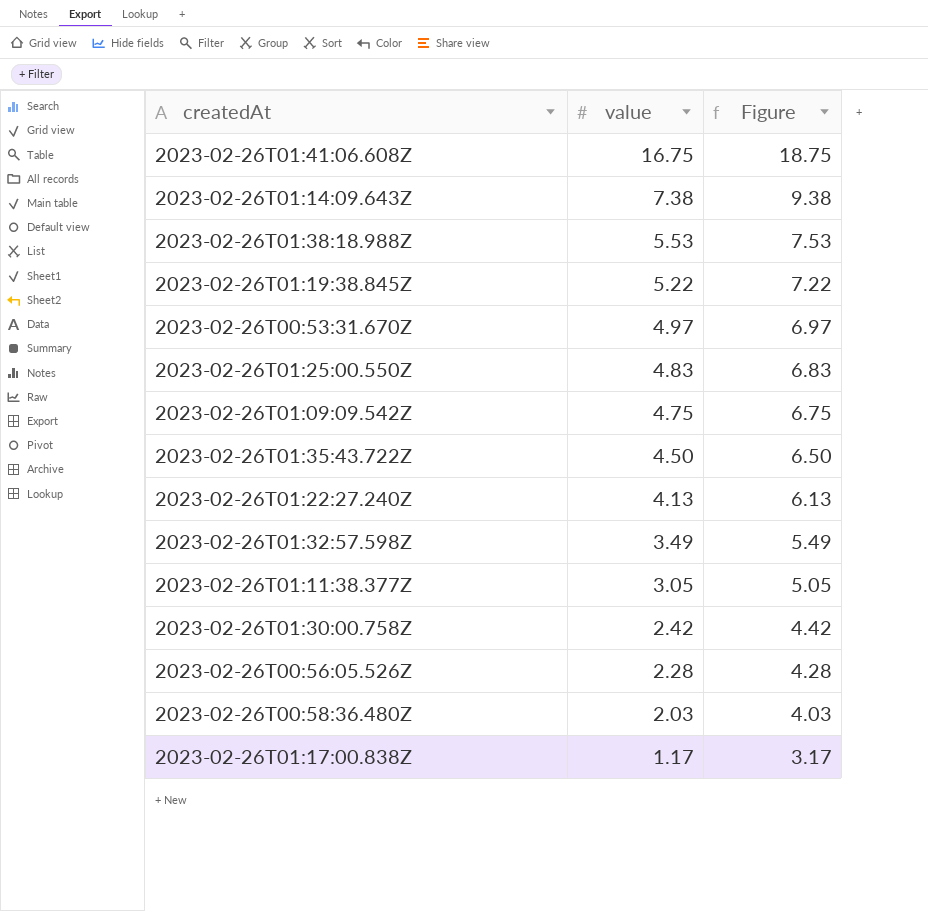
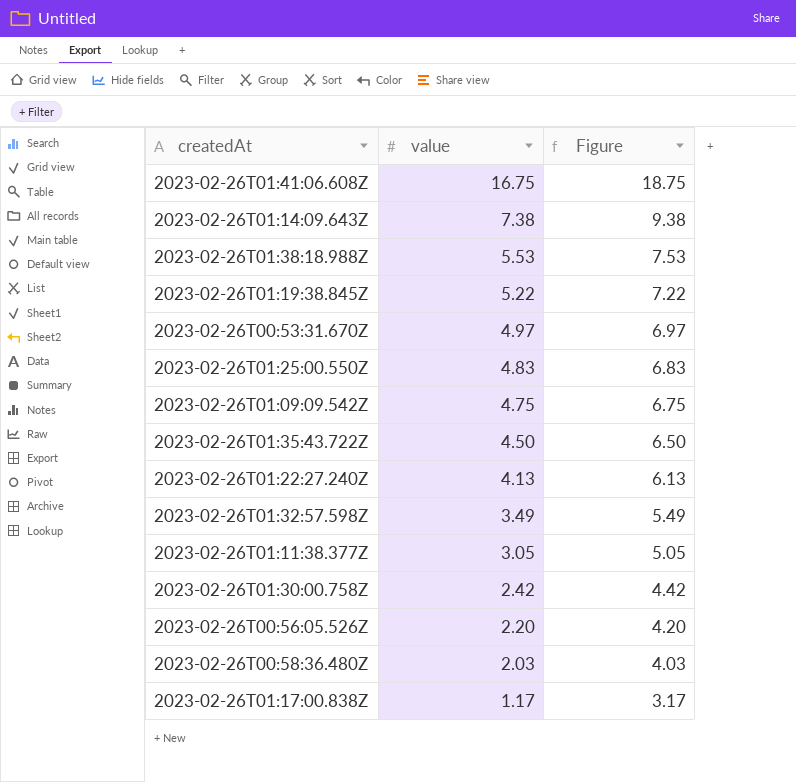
2023-02-26T00:56:05.526Z | value: 2.28 -> 2.20
2023-02-26T00:56:05.526Z | Figure: 4.28 -> 4.20

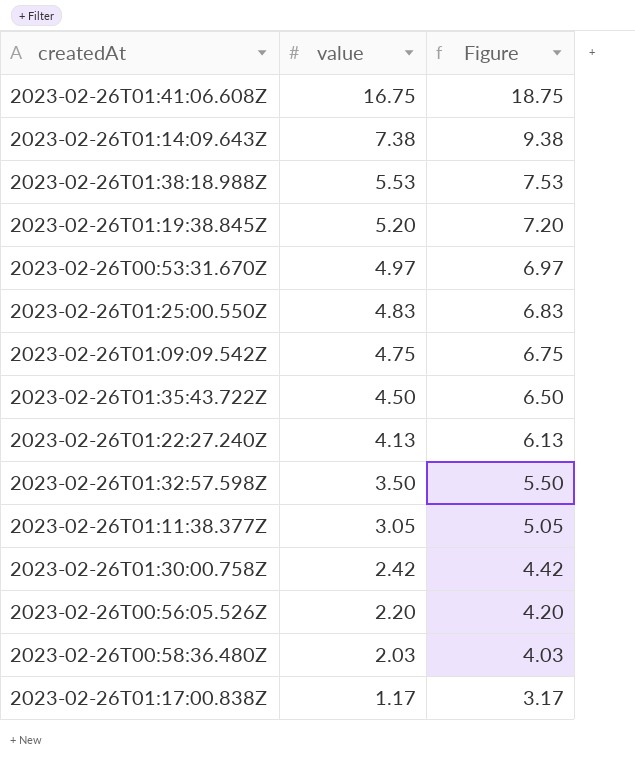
2023-02-26T01:19:38.845Z | value: 5.22 -> 5.20
2023-02-26T01:19:38.845Z | Figure: 7.22 -> 7.20
2023-02-26T01:32:57.598Z | value: 3.49 -> 3.50
2023-02-26T01:32:57.598Z | Figure: 5.49 -> 5.50

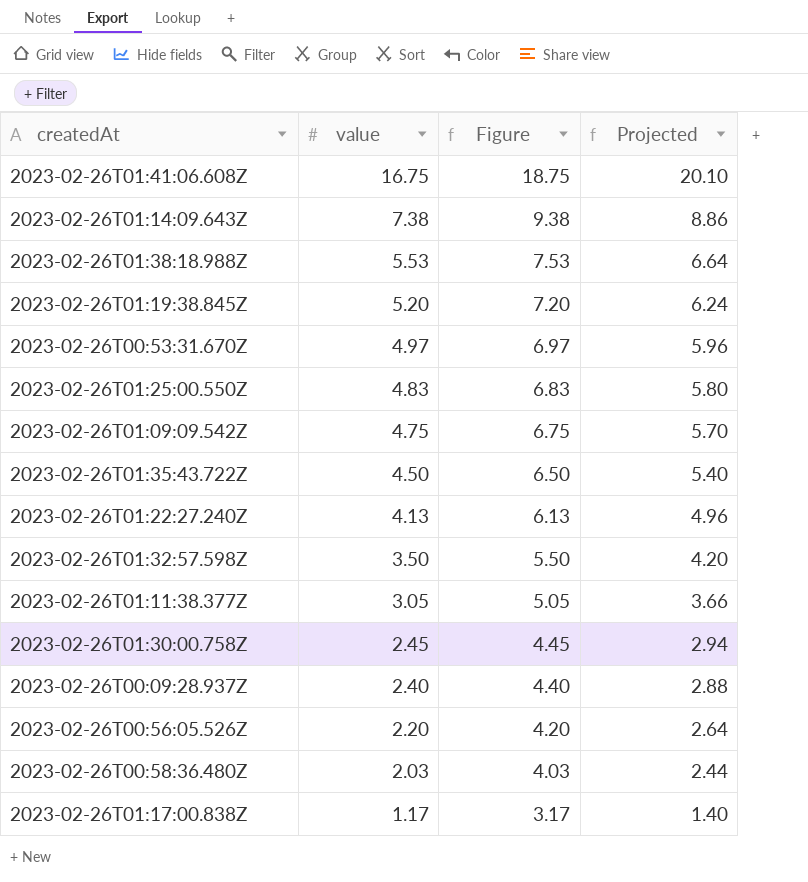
column Projected | formula: none -> [value] * 1.2
2023-02-26T01:30:00.758Z | value: 2.42 -> 2.45
2023-02-26T01:30:00.758Z | Figure: 4.42 -> 4.45
row 2023-02-26T00:09:28.937Z: none -> 2.40 | 4.40 | 2.88

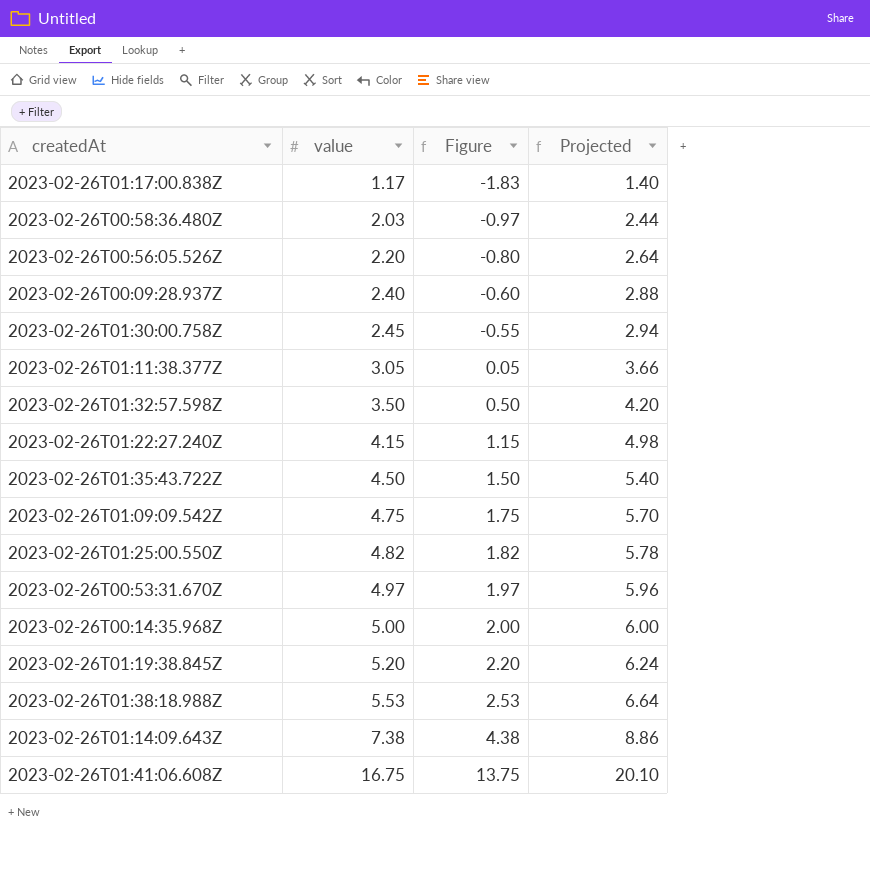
row order: value descending -> value ascending
column Figure | formula: [value] + 2 -> [value] - 3
2023-02-26T01:22:27.240Z | value: 4.13 -> 4.15
2023-02-26T01:22:27.240Z | Projected: 4.96 -> 4.98
2023-02-26T01:25:00.550Z | value: 4.83 -> 4.82
2023-02-26T01:25:00.550Z | Projected: 5.80 -> 5.78
row 2023-02-26T00:14:35.968Z: none -> 5.00 | 2.00 | 6.00

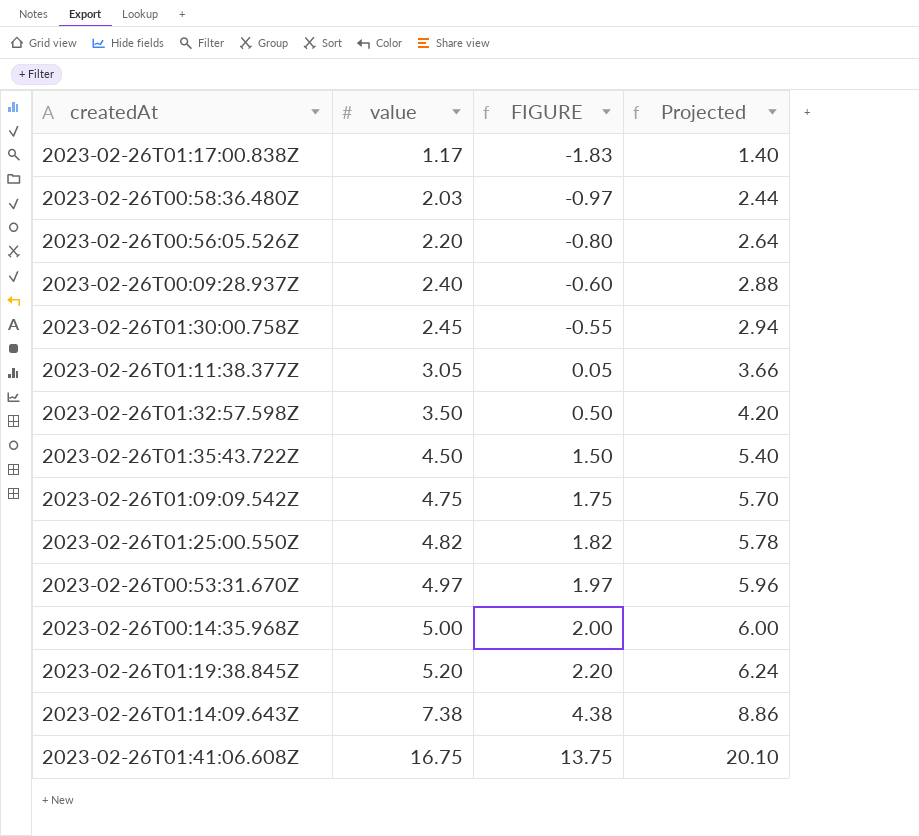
column name: Figure -> FIGURE
row 2023-02-26T01:22:27.240Z: 4.15 | 1.15 | 4.98 -> none
row 2023-02-26T01:38:18.988Z: 5.53 | 2.53 | 6.64 -> none

